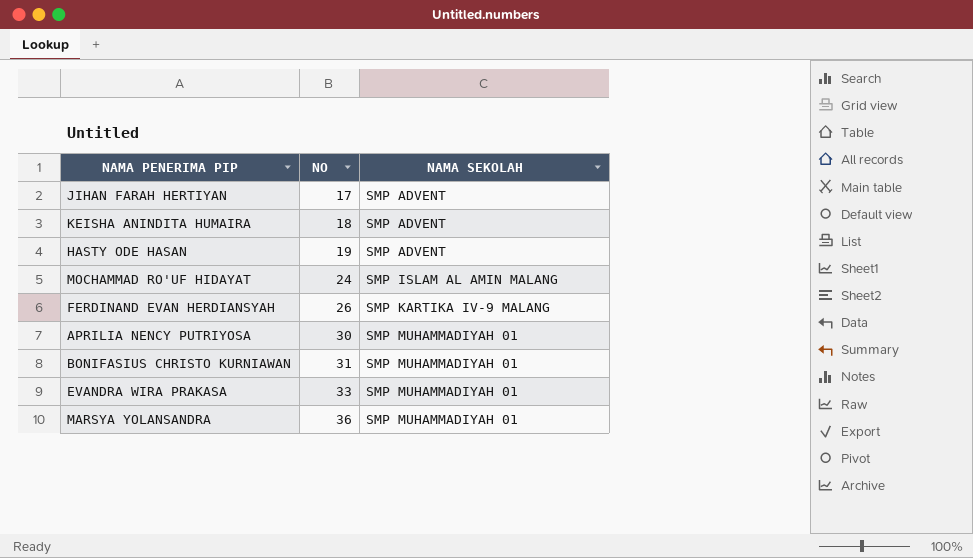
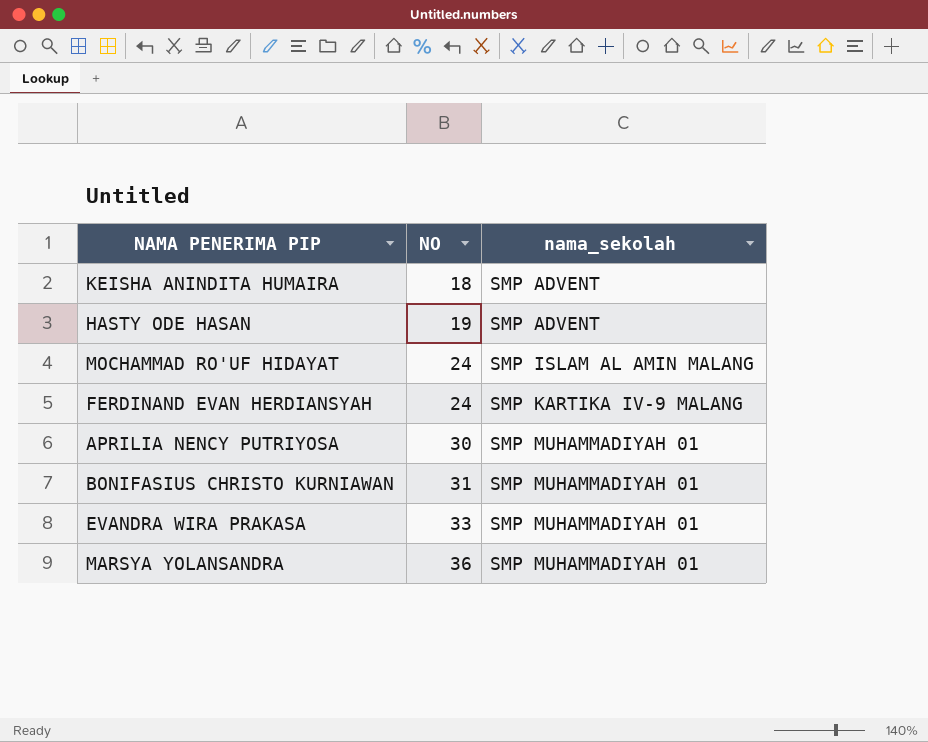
column name: NAMA SEKOLAH -> nama_sekolah
row JIHAN FARAH HERTIYAN: 17 | SMP ADVENT -> none
FERDINAND EVAN HERDIANSYAH | NO: 26 -> 24

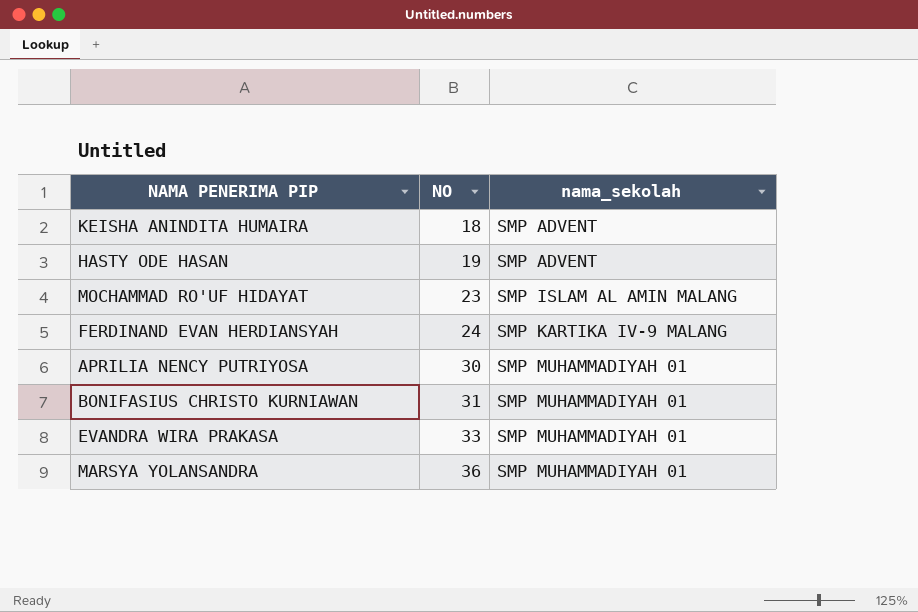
MOCHAMMAD RO'UF HIDAYAT | NO: 24 -> 23

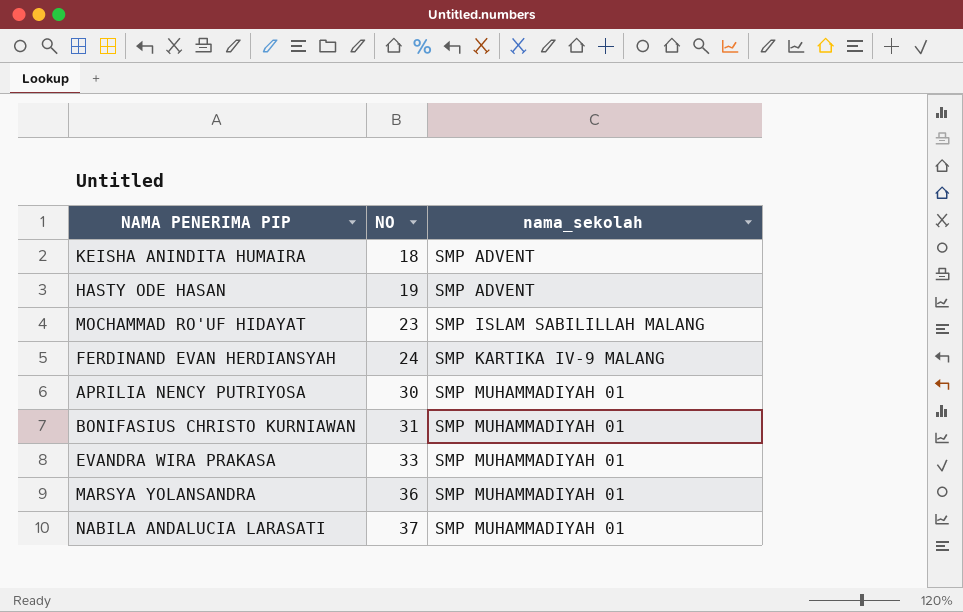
MOCHAMMAD RO'UF HIDAYAT | nama_sekolah: SMP ISLAM AL AMIN MALANG -> SMP ISLAM SABILILLAH MALANG
row NABILA ANDALUCIA LARASATI: none -> 37 | SMP MUHAMMADIYAH 01

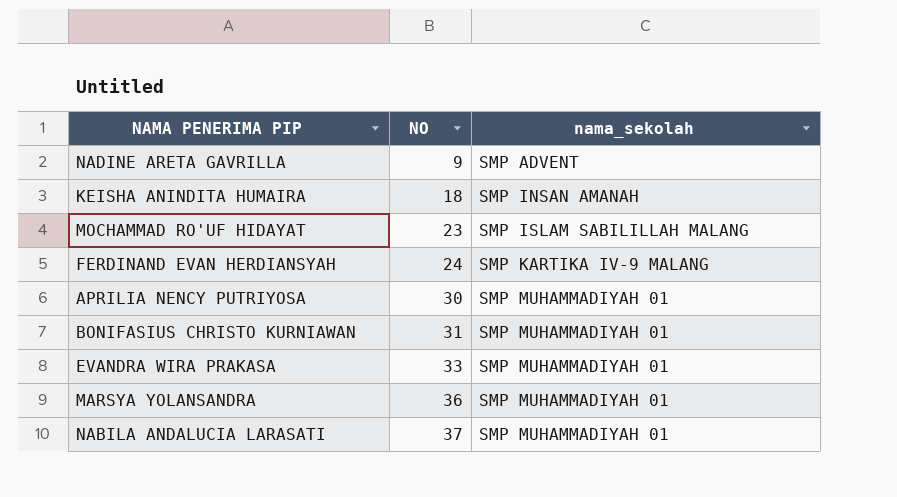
row HASTY ODE HASAN: 19 | SMP ADVENT -> none
row NADINE ARETA GAVRILLA: none -> 9 | SMP ADVENT
KEISHA ANINDITA HUMAIRA | nama_sekolah: SMP ADVENT -> SMP INSAN AMANAH

